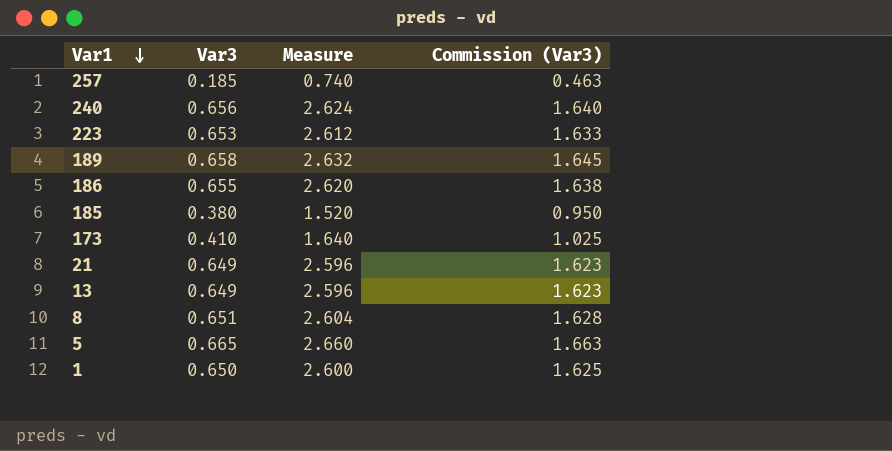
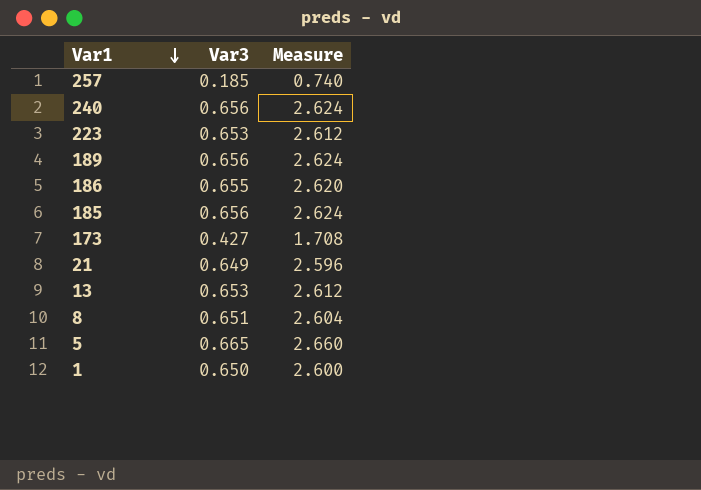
column Commission (Var3) | formula: [Var3] * 2.5 -> none
189 | Var3: 0.658 -> 0.656
189 | Measure: 2.632 -> 2.624
185 | Var3: 0.380 -> 0.656
185 | Measure: 1.520 -> 2.624
173 | Var3: 0.410 -> 0.427
173 | Measure: 1.640 -> 1.708
13 | Var3: 0.649 -> 0.653
13 | Measure: 2.596 -> 2.612

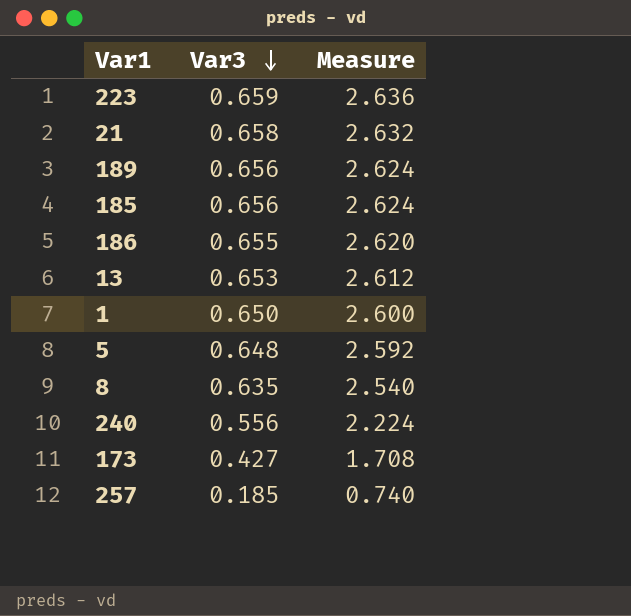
row order: Var1 descending -> Var3 descending
223 | Var3: 0.653 -> 0.659
223 | Measure: 2.612 -> 2.636
21 | Var3: 0.649 -> 0.658
21 | Measure: 2.596 -> 2.632
5 | Var3: 0.665 -> 0.648
5 | Measure: 2.660 -> 2.592
8 | Var3: 0.651 -> 0.635
8 | Measure: 2.604 -> 2.540
240 | Var3: 0.656 -> 0.556
240 | Measure: 2.624 -> 2.224

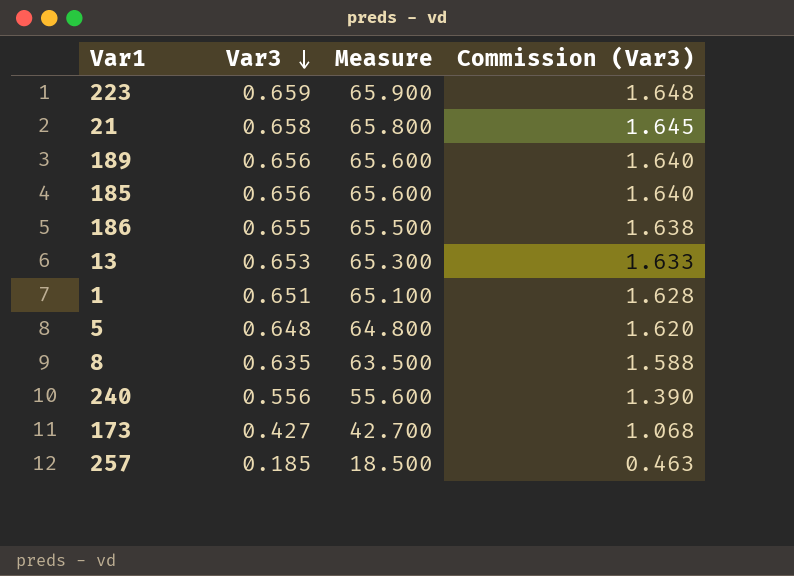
column Measure | formula: [Var3] * 4 -> [Var3] * 100
column Commission (Var3) | formula: none -> [Var3] * 2.5
1 | Var3: 0.650 -> 0.651

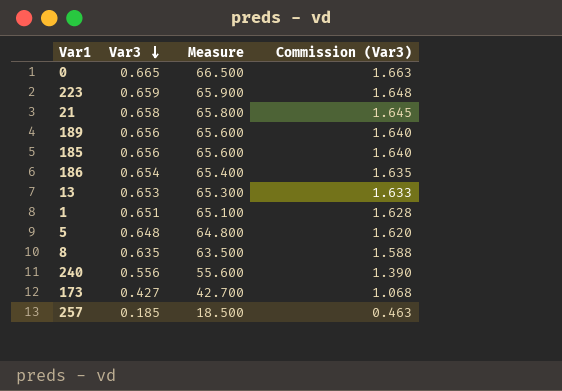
row 0: none -> 0.665 | 66.500 | 1.663
186 | Var3: 0.655 -> 0.654
186 | Measure: 65.500 -> 65.400
186 | Commission (Var3): 1.638 -> 1.635

